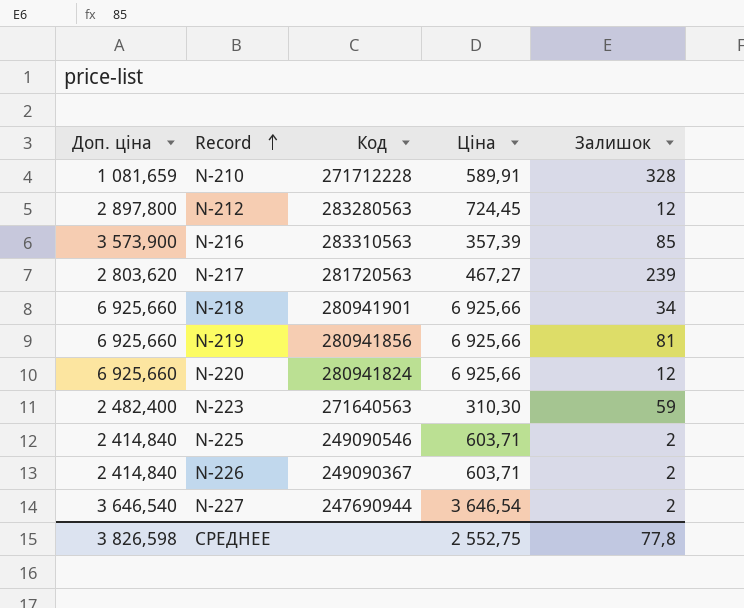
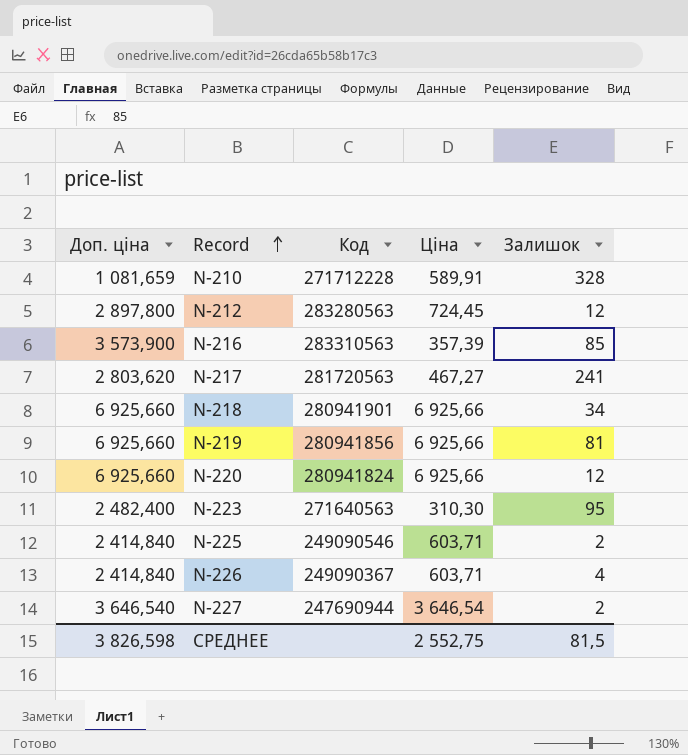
N-217 | Залишок: 239 -> 241
N-223 | Залишок: 59 -> 95
N-226 | Залишок: 2 -> 4
СРЕДНЕЕ | Залишок: 77,8 -> 81,5

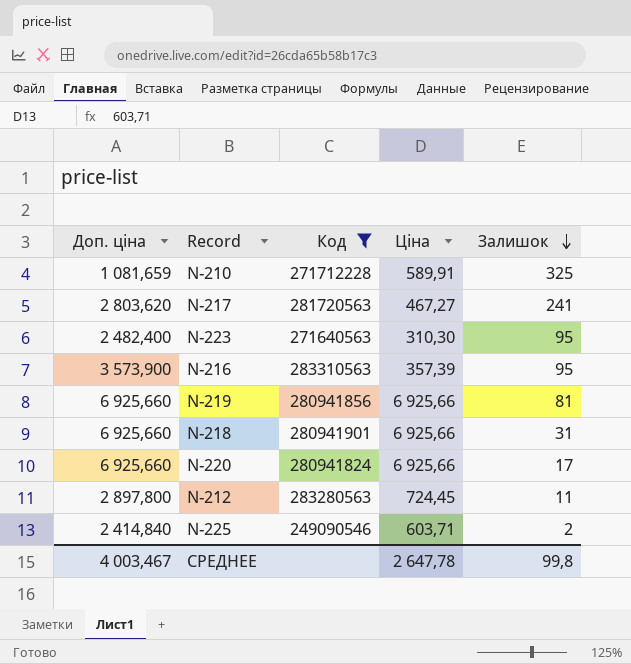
filter: none -> Код >= 249090546
row order: Record ascending -> Залишок descending
N-210 | Залишок: 328 -> 325
N-216 | Залишок: 85 -> 95
N-218 | Залишок: 34 -> 31
N-220 | Залишок: 12 -> 17
N-212 | Залишок: 12 -> 11
СРЕДНЕЕ | Доп. ціна: 3 826,598 -> 4 003,467
СРЕДНЕЕ | Ціна: 2 552,75 -> 2 647,78
СРЕДНЕЕ | Залишок: 81,5 -> 99,8

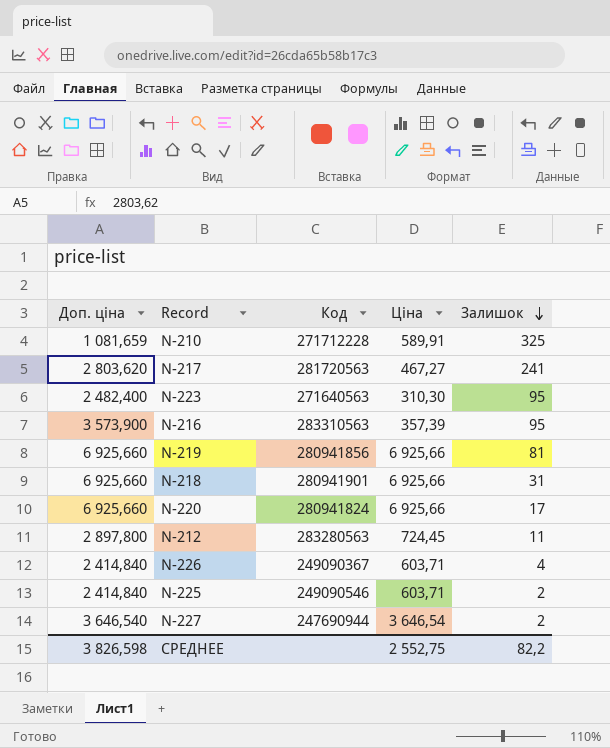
filter: Код >= 249090546 -> none
СРЕДНЕЕ | Доп. ціна: 4 003,467 -> 3 826,598
СРЕДНЕЕ | Ціна: 2 647,78 -> 2 552,75
СРЕДНЕЕ | Залишок: 99,8 -> 82,2

